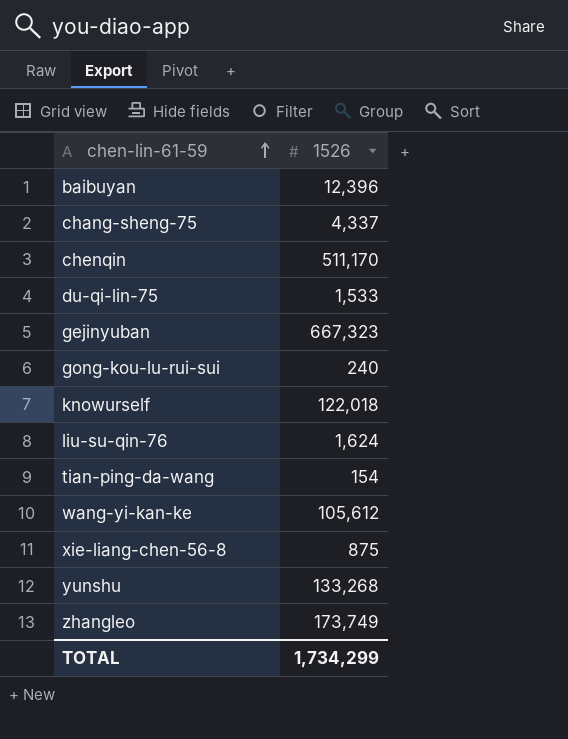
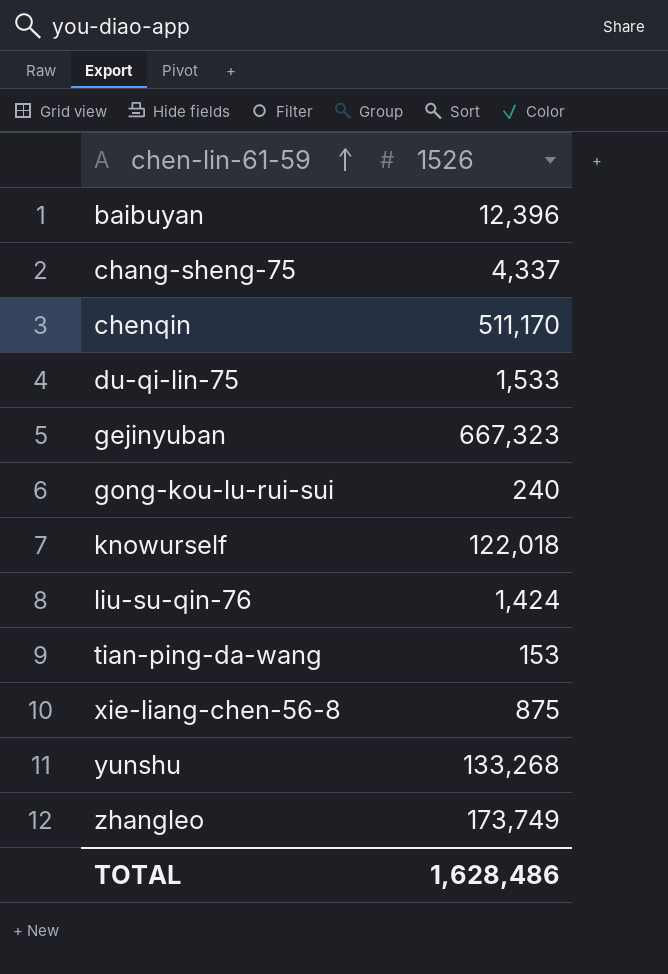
row wang-yi-kan-ke: 105,612 -> none
liu-su-qin-76 | 1526: 1,624 -> 1,424
tian-ping-da-wang | 1526: 154 -> 153
TOTAL | 1526: 1,734,299 -> 1,628,486

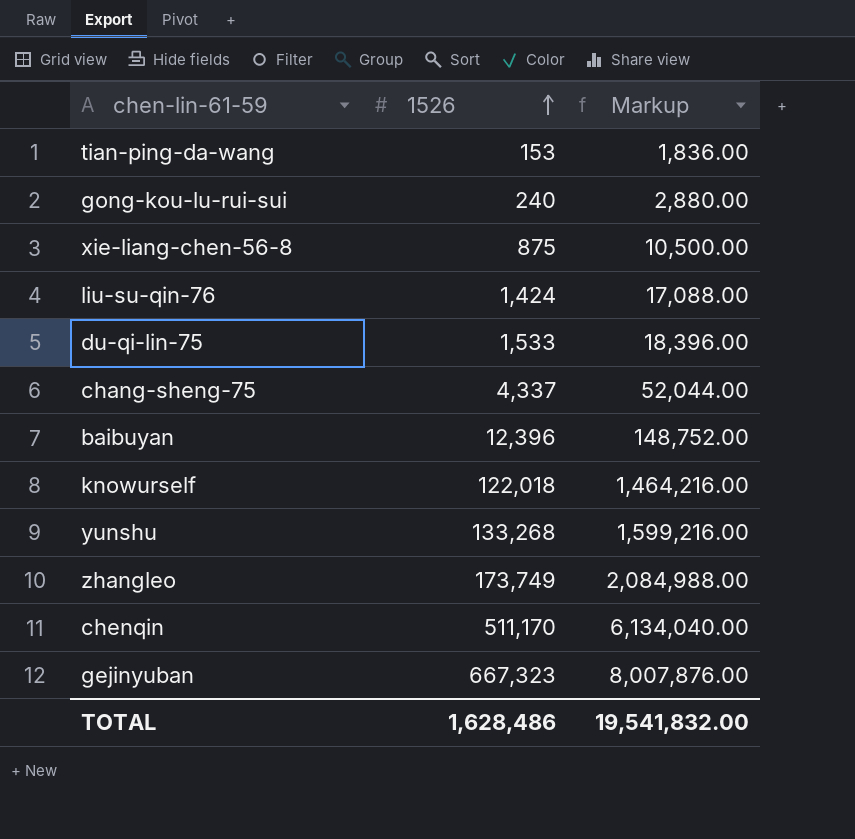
row order: chen-lin-61-59 ascending -> 1526 ascending
column Markup | formula: none -> [1526] * 12

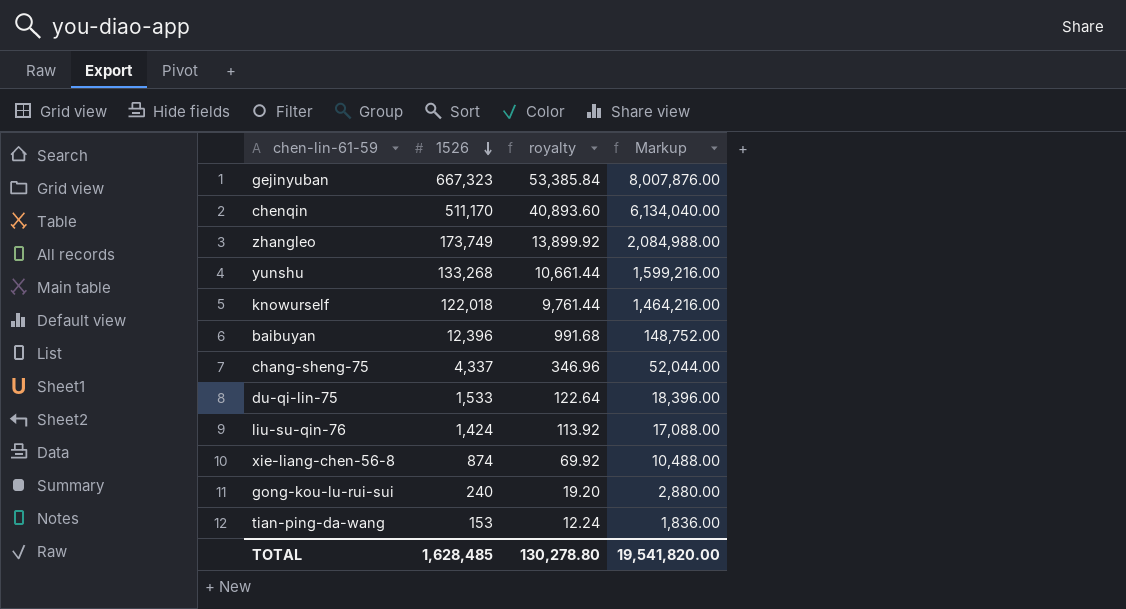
row order: 1526 ascending -> 1526 descending
column royalty | formula: none -> [1526] * 0.08
xie-liang-chen-56-8 | 1526: 875 -> 874
xie-liang-chen-56-8 | Markup: 10,500.00 -> 10,488.00
TOTAL | 1526: 1,628,486 -> 1,628,485
TOTAL | Markup: 19,541,832.00 -> 19,541,820.00

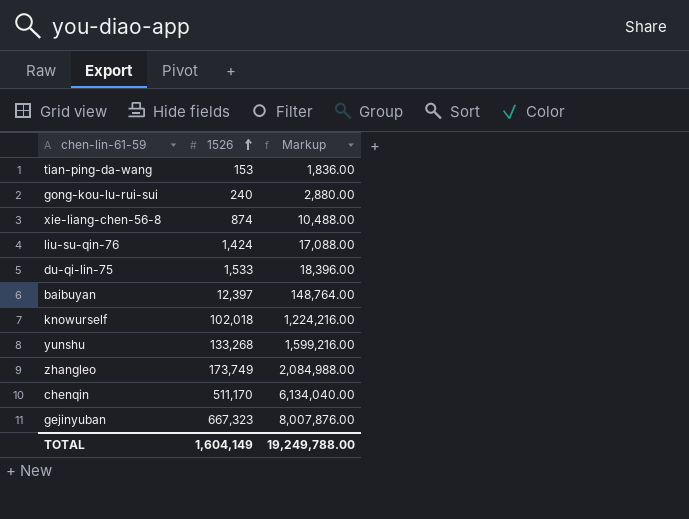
row order: 1526 descending -> 1526 ascending
column royalty | formula: [1526] * 0.08 -> none
row chang-sheng-75: 4,337 | 346.96 | 52,044.00 -> none
baibuyan | 1526: 12,396 -> 12,397
baibuyan | Markup: 148,752.00 -> 148,764.00
knowurself | 1526: 122,018 -> 102,018
knowurself | Markup: 1,464,216.00 -> 1,224,216.00
TOTAL | 1526: 1,628,485 -> 1,604,149
TOTAL | Markup: 19,541,820.00 -> 19,249,788.00

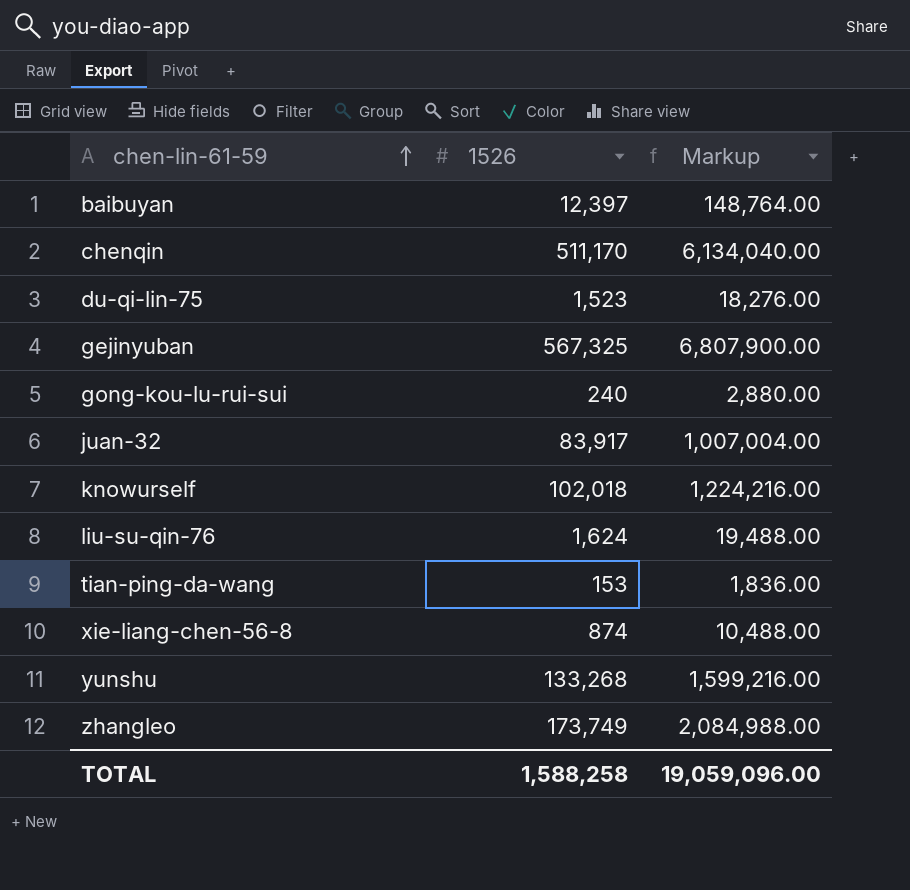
row order: 1526 ascending -> chen-lin-61-59 ascending
du-qi-lin-75 | 1526: 1,533 -> 1,523
du-qi-lin-75 | Markup: 18,396.00 -> 18,276.00
gejinyuban | 1526: 667,323 -> 567,325
gejinyuban | Markup: 8,007,876.00 -> 6,807,900.00
row juan-32: none -> 83,917 | 1,007,004.00
liu-su-qin-76 | 1526: 1,424 -> 1,624
liu-su-qin-76 | Markup: 17,088.00 -> 19,488.00
TOTAL | 1526: 1,604,149 -> 1,588,258
TOTAL | Markup: 19,249,788.00 -> 19,059,096.00

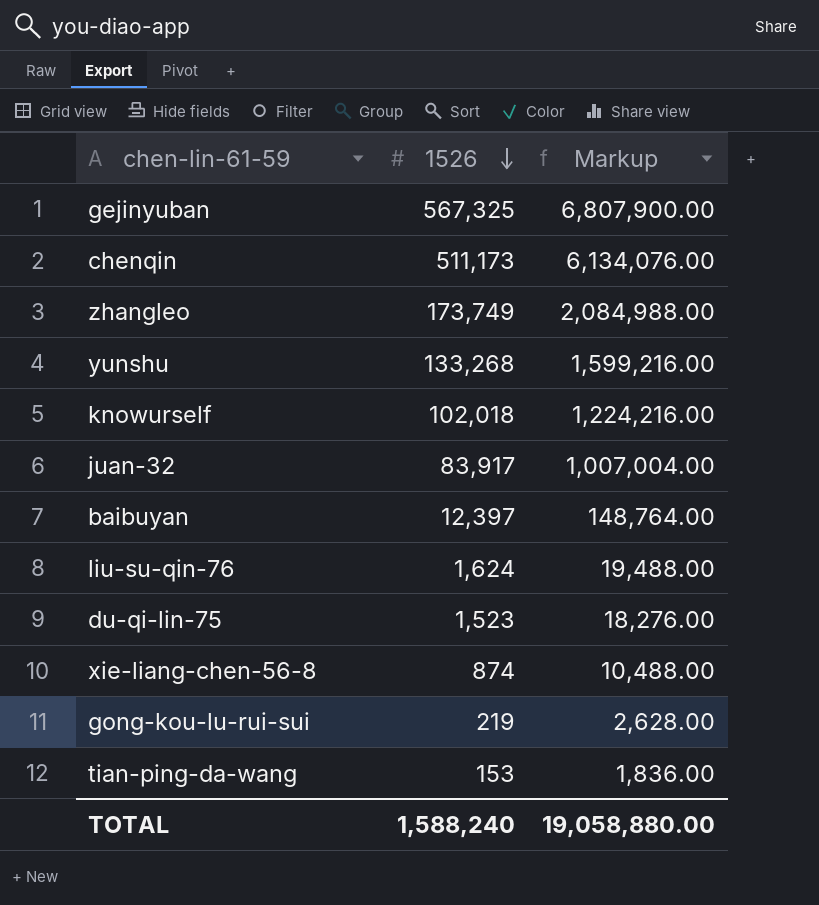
row order: chen-lin-61-59 ascending -> 1526 descending
chenqin | 1526: 511,170 -> 511,173
chenqin | Markup: 6,134,040.00 -> 6,134,076.00
gong-kou-lu-rui-sui | 1526: 240 -> 219
gong-kou-lu-rui-sui | Markup: 2,880.00 -> 2,628.00
TOTAL | 1526: 1,588,258 -> 1,588,240
TOTAL | Markup: 19,059,096.00 -> 19,058,880.00

